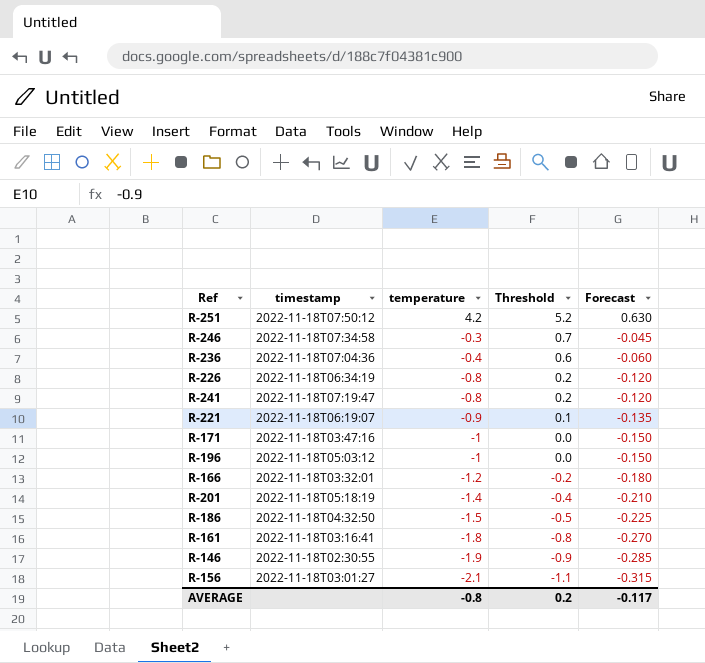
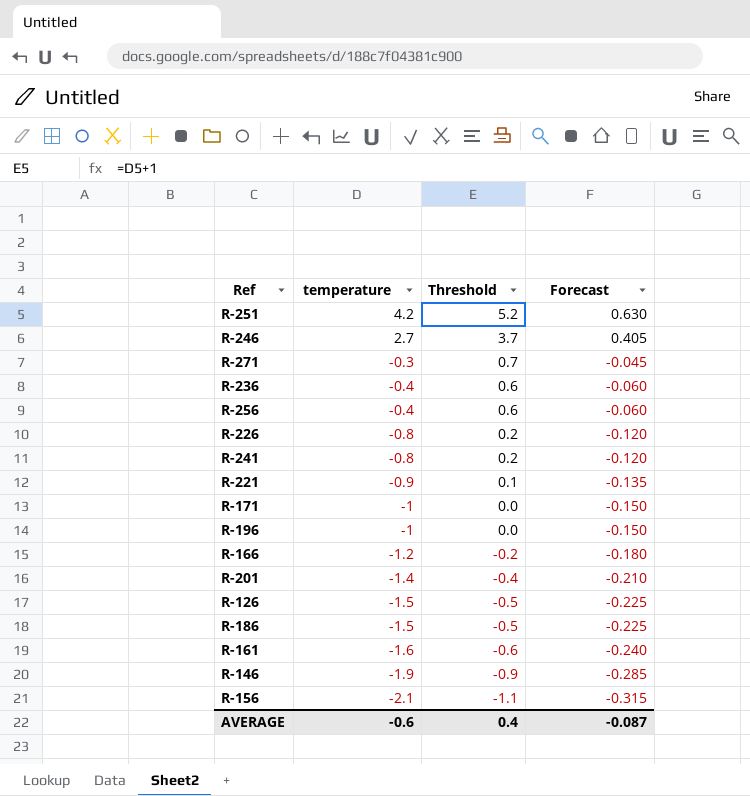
column timestamp | position: 2 -> none
R-246 | temperature: -0.3 -> 2.7
R-246 | Threshold: 0.7 -> 3.7
R-246 | Forecast: -0.045 -> 0.405
row R-271: none -> -0.3 | 0.7 | -0.045
row R-256: none -> -0.4 | 0.6 | -0.060
row R-126: none -> -1.5 | -0.5 | -0.225
R-161 | temperature: -1.8 -> -1.6
R-161 | Threshold: -0.8 -> -0.6
R-161 | Forecast: -0.270 -> -0.240
AVERAGE | temperature: -0.8 -> -0.6
AVERAGE | Threshold: 0.2 -> 0.4
AVERAGE | Forecast: -0.117 -> -0.087

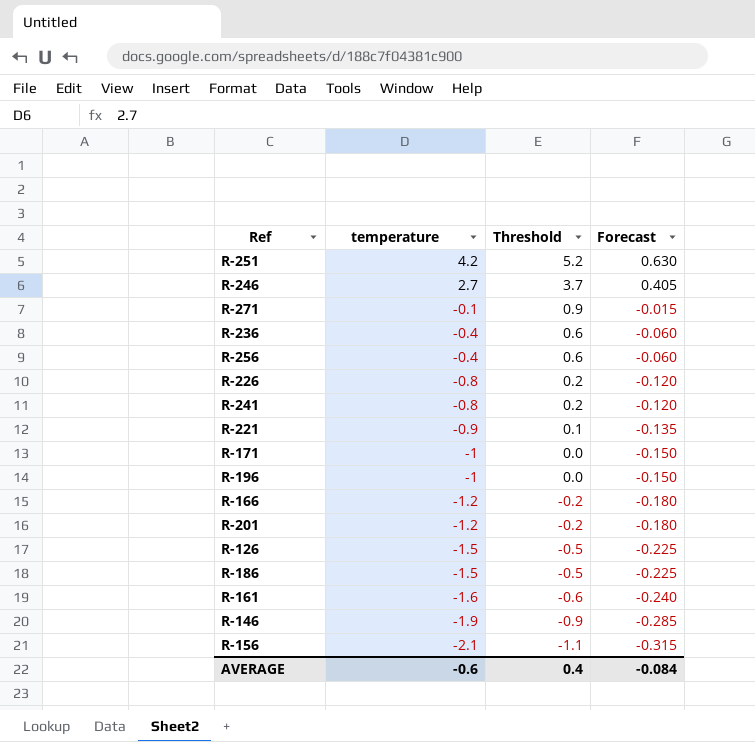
R-271 | temperature: -0.3 -> -0.1
R-271 | Threshold: 0.7 -> 0.9
R-271 | Forecast: -0.045 -> -0.015
R-201 | temperature: -1.4 -> -1.2
R-201 | Threshold: -0.4 -> -0.2
R-201 | Forecast: -0.210 -> -0.180
AVERAGE | Forecast: -0.087 -> -0.084

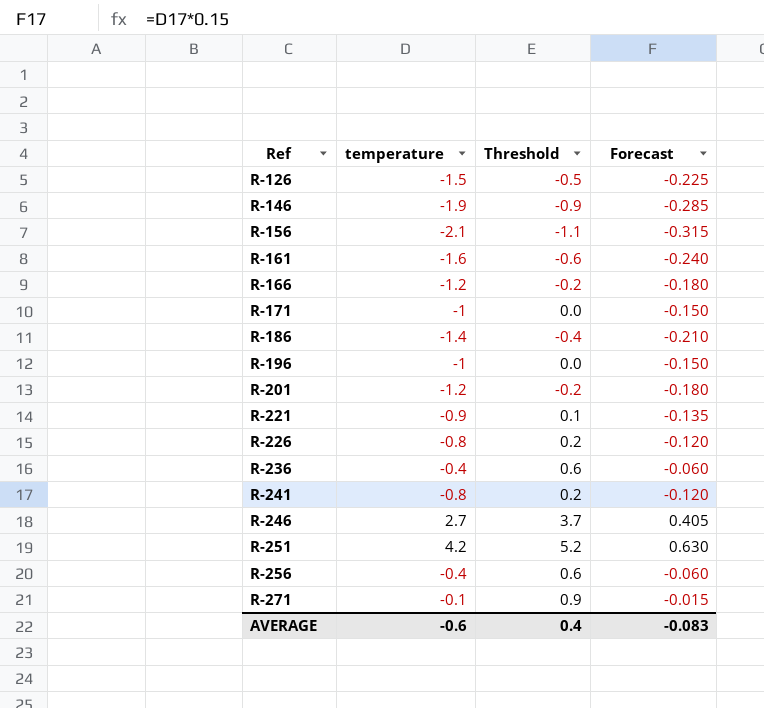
row order: temperature descending -> Ref ascending
R-186 | temperature: -1.5 -> -1.4
R-186 | Threshold: -0.5 -> -0.4
R-186 | Forecast: -0.225 -> -0.210
AVERAGE | Forecast: -0.084 -> -0.083

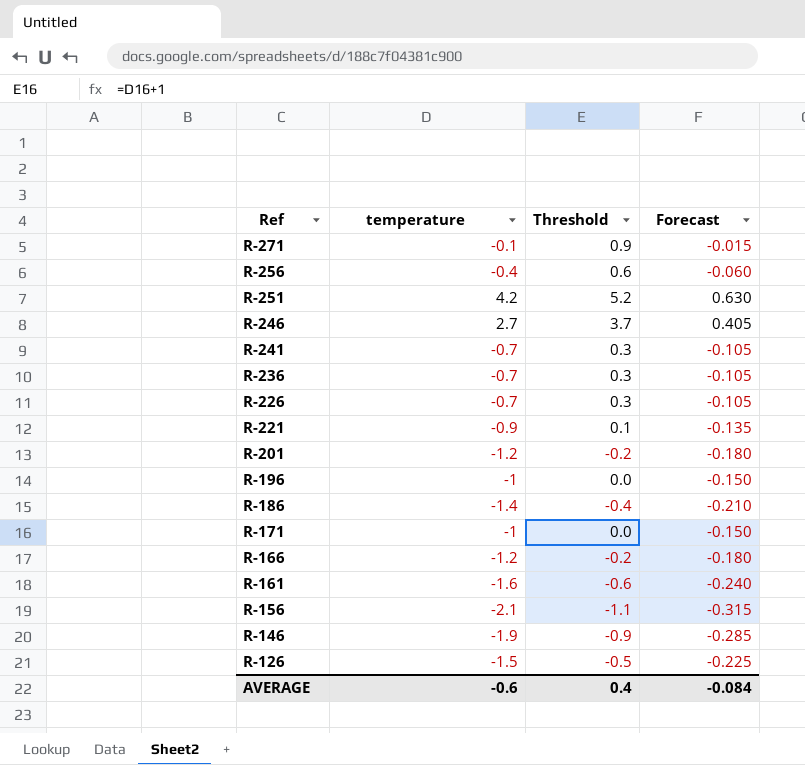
row order: Ref ascending -> Ref descending
R-241 | temperature: -0.8 -> -0.7
R-241 | Threshold: 0.2 -> 0.3
R-241 | Forecast: -0.120 -> -0.105
R-236 | temperature: -0.4 -> -0.7
R-236 | Threshold: 0.6 -> 0.3
R-236 | Forecast: -0.060 -> -0.105
R-226 | temperature: -0.8 -> -0.7
R-226 | Threshold: 0.2 -> 0.3
R-226 | Forecast: -0.120 -> -0.105
AVERAGE | Forecast: -0.083 -> -0.084

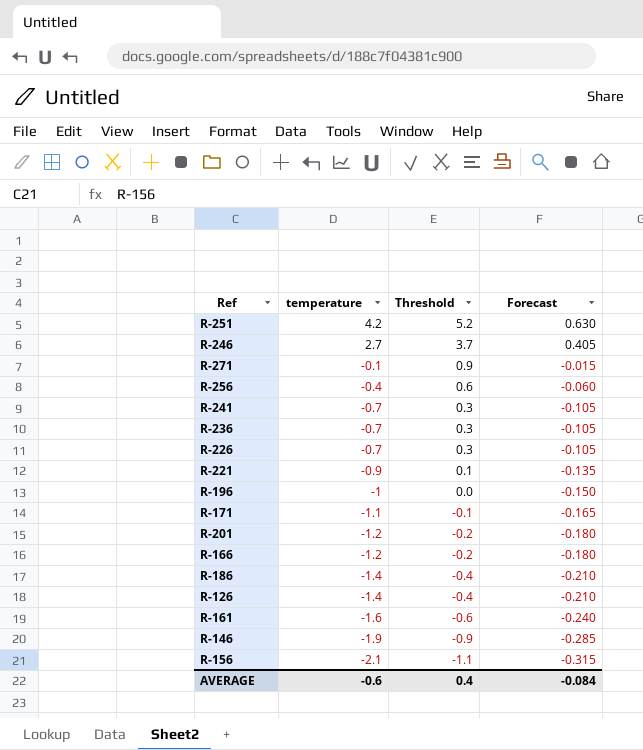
row order: Ref descending -> temperature descending
R-171 | temperature: -1 -> -1.1
R-171 | Threshold: 0.0 -> -0.1
R-171 | Forecast: -0.150 -> -0.165
R-126 | temperature: -1.5 -> -1.4
R-126 | Threshold: -0.5 -> -0.4
R-126 | Forecast: -0.225 -> -0.210

